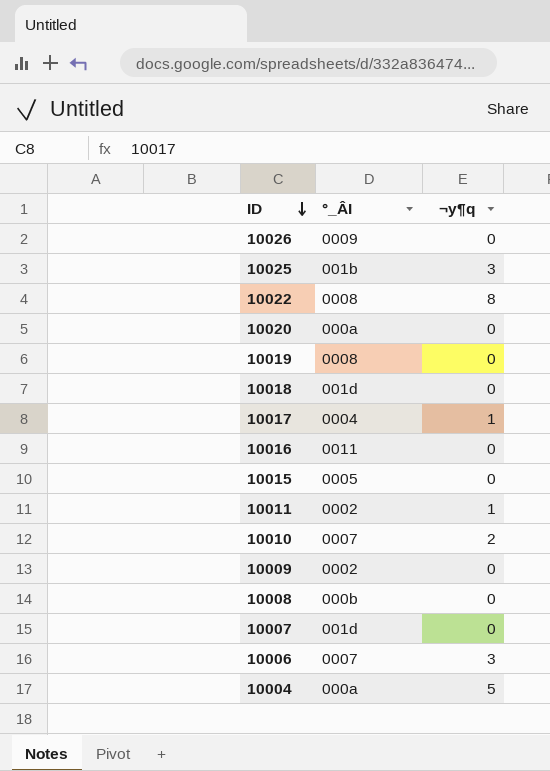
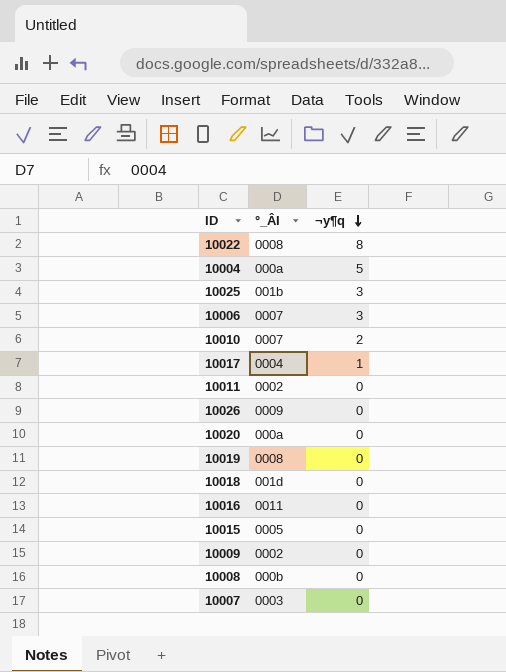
row order: ID descending -> ¬y¶q descending
10011 | ¬y¶q: 1 -> 0
10007 | °_ÂI: 001d -> 0003

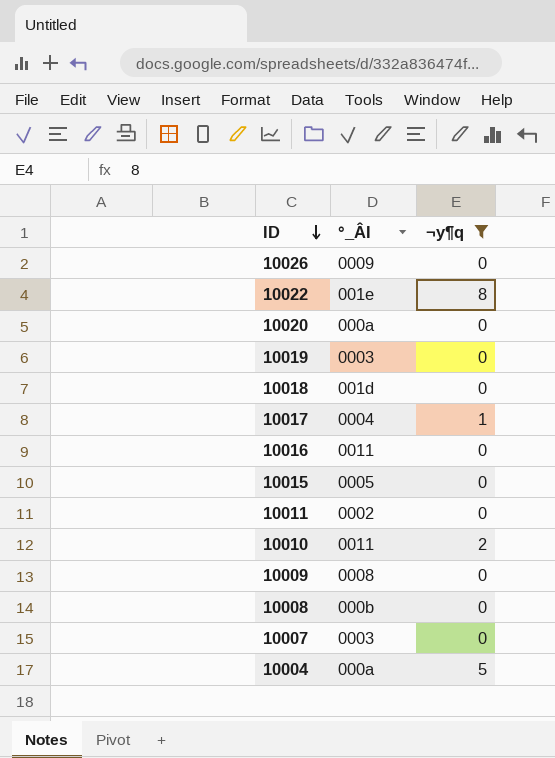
filter: none -> ¬y¶q != 3
row order: ¬y¶q descending -> ID descending
10022 | °_ÂI: 0008 -> 001e
10019 | °_ÂI: 0008 -> 0003
10010 | °_ÂI: 0007 -> 0011
10009 | °_ÂI: 0002 -> 0008

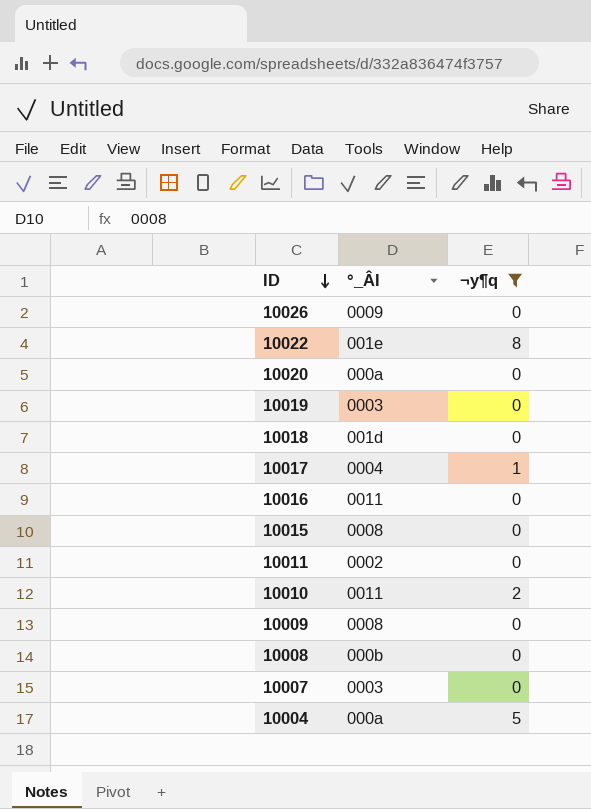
10015 | °_ÂI: 0005 -> 0008

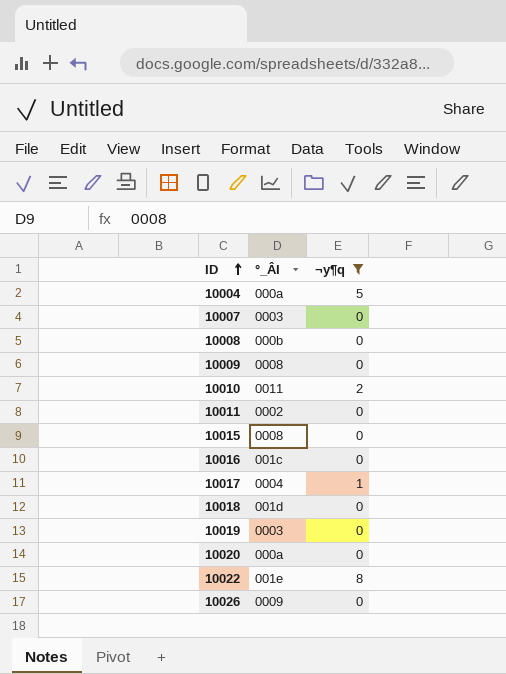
row order: ID descending -> ID ascending
10016 | °_ÂI: 0011 -> 001c

